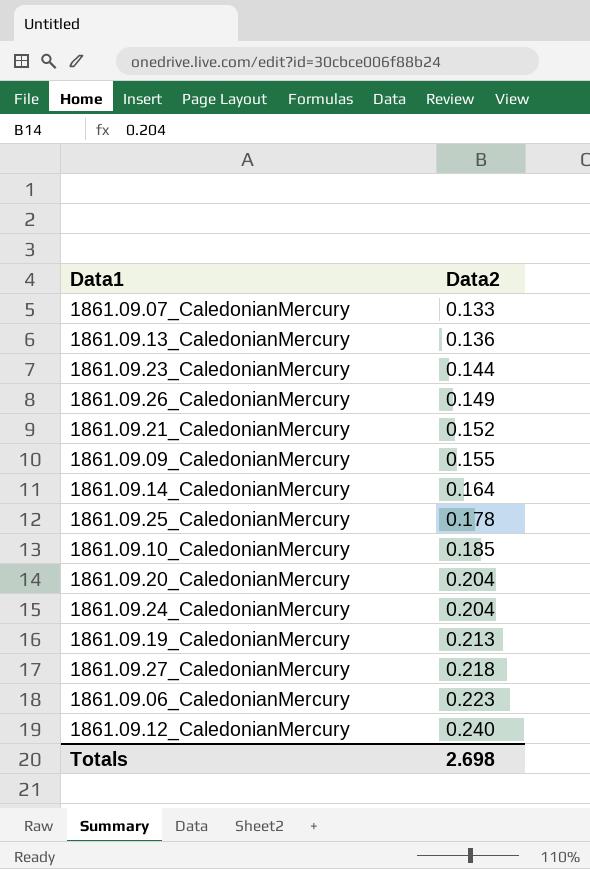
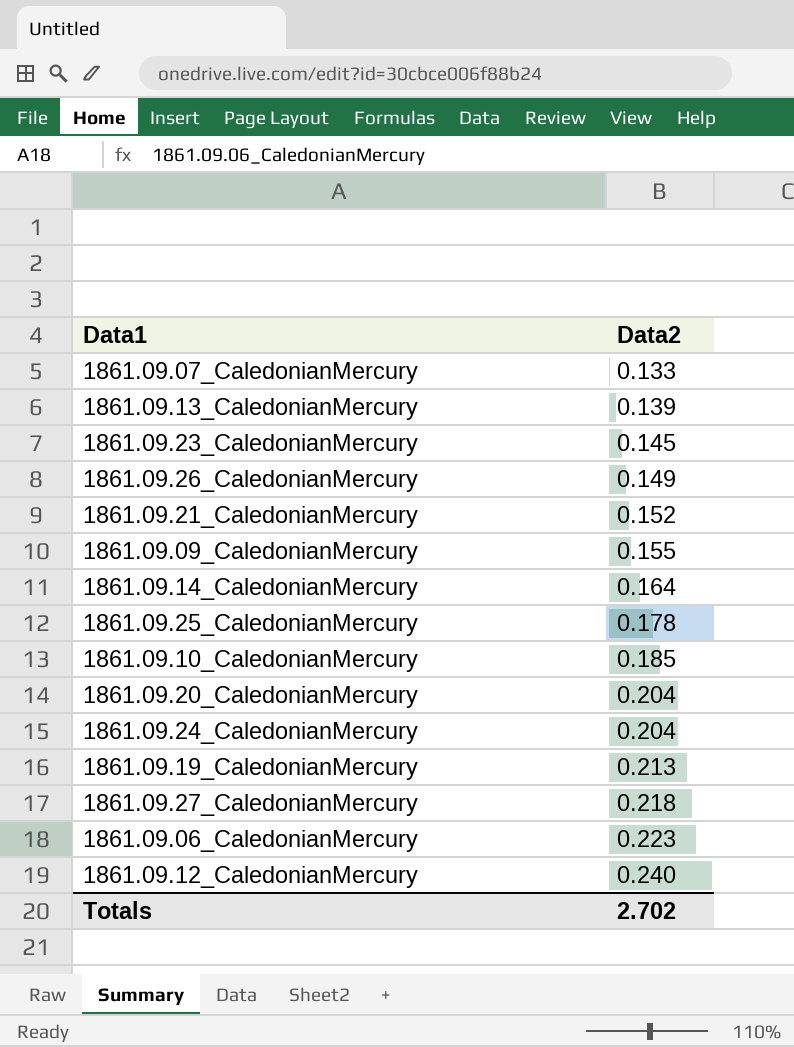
1861.09.13_CaledonianMercury | Data2: 0.136 -> 0.139
1861.09.23_CaledonianMercury | Data2: 0.144 -> 0.145
Totals | Data2: 2.698 -> 2.702

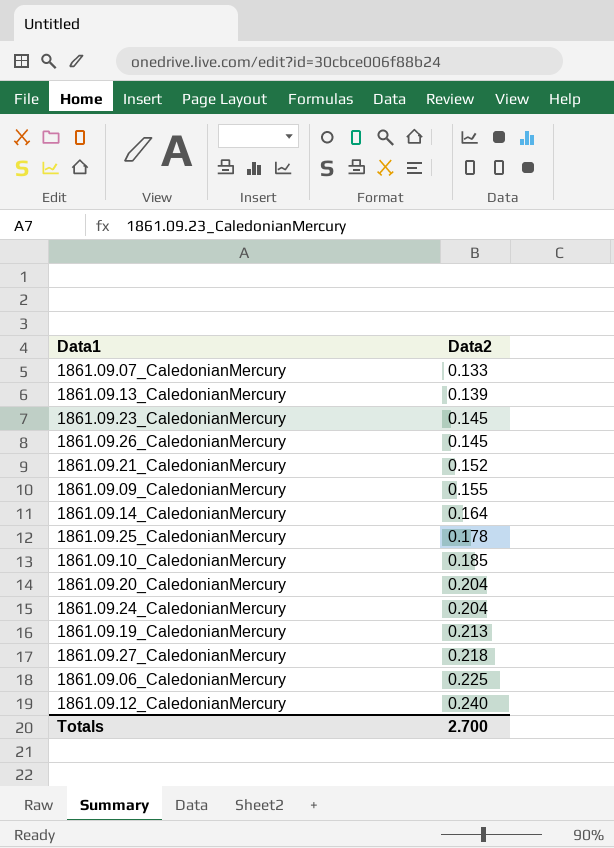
1861.09.26_CaledonianMercury | Data2: 0.149 -> 0.145
1861.09.06_CaledonianMercury | Data2: 0.223 -> 0.225
Totals | Data2: 2.702 -> 2.700

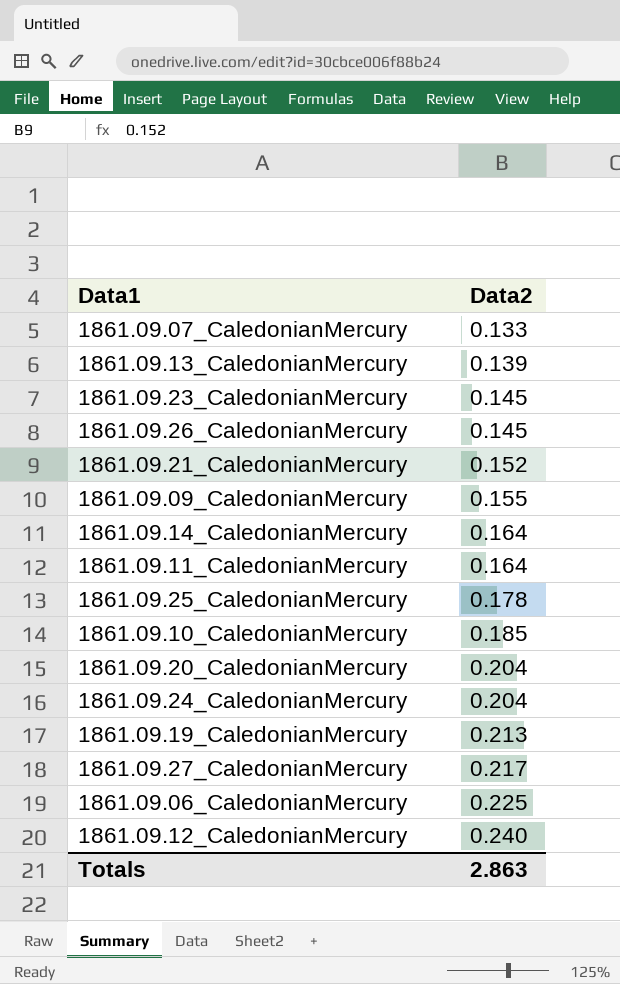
row 1861.09.11_CaledonianMercury: none -> 0.164
1861.09.27_CaledonianMercury | Data2: 0.218 -> 0.217
Totals | Data2: 2.700 -> 2.863

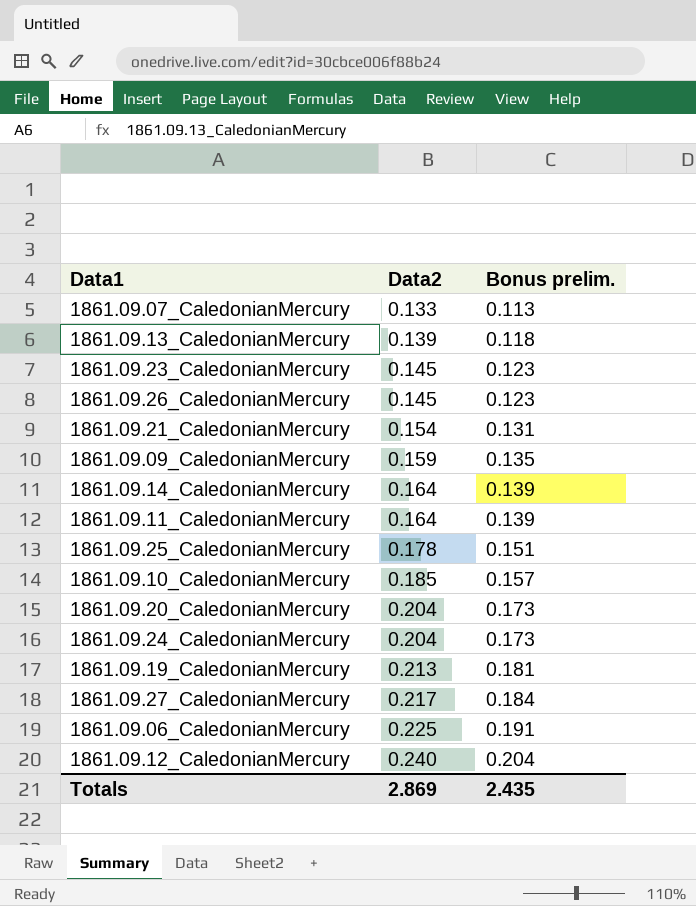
column Bonus prelim. | formula: none -> [Data2] * 0.85
1861.09.21_CaledonianMercury | Data2: 0.152 -> 0.154
1861.09.09_CaledonianMercury | Data2: 0.155 -> 0.159
Totals | Data2: 2.863 -> 2.869

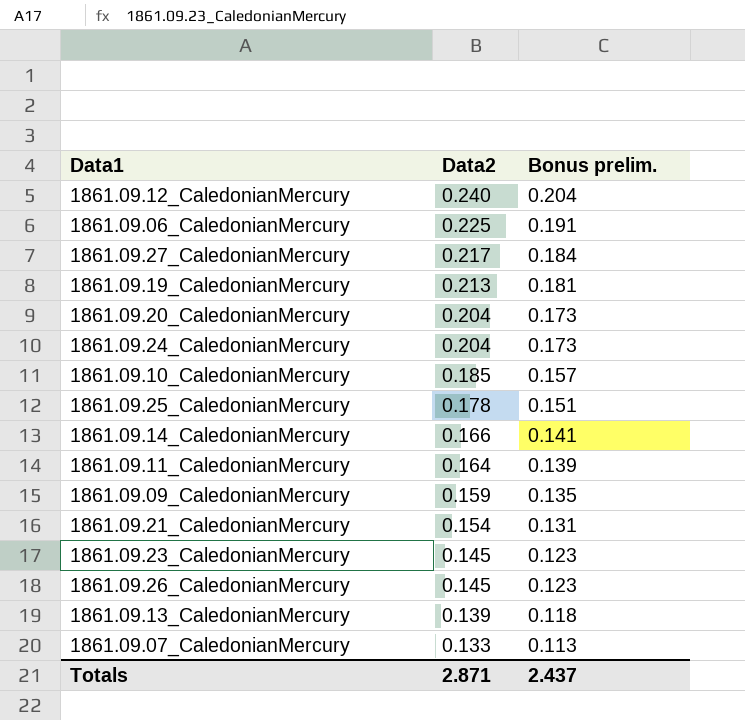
row order: Data2 ascending -> Data2 descending
1861.09.14_CaledonianMercury | Data2: 0.164 -> 0.166
1861.09.14_CaledonianMercury | Bonus prelim.: 0.139 -> 0.141
Totals | Data2: 2.869 -> 2.871
Totals | Bonus prelim.: 2.435 -> 2.437

